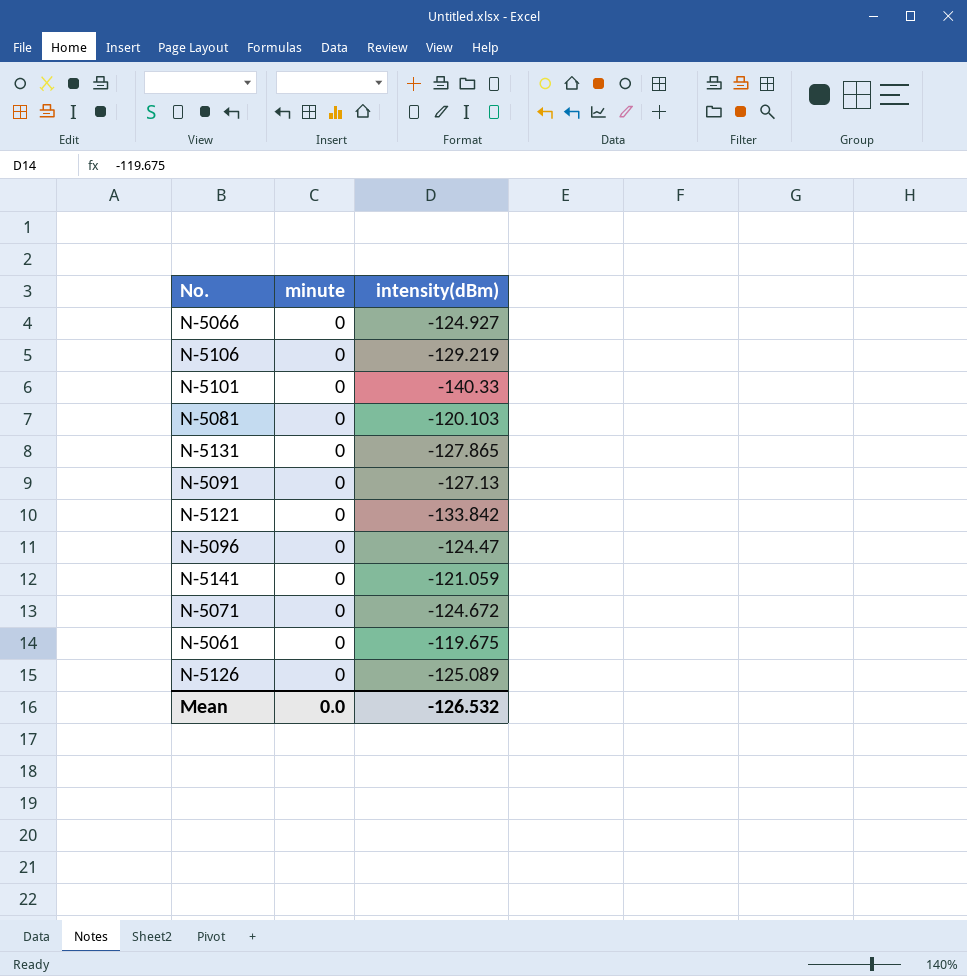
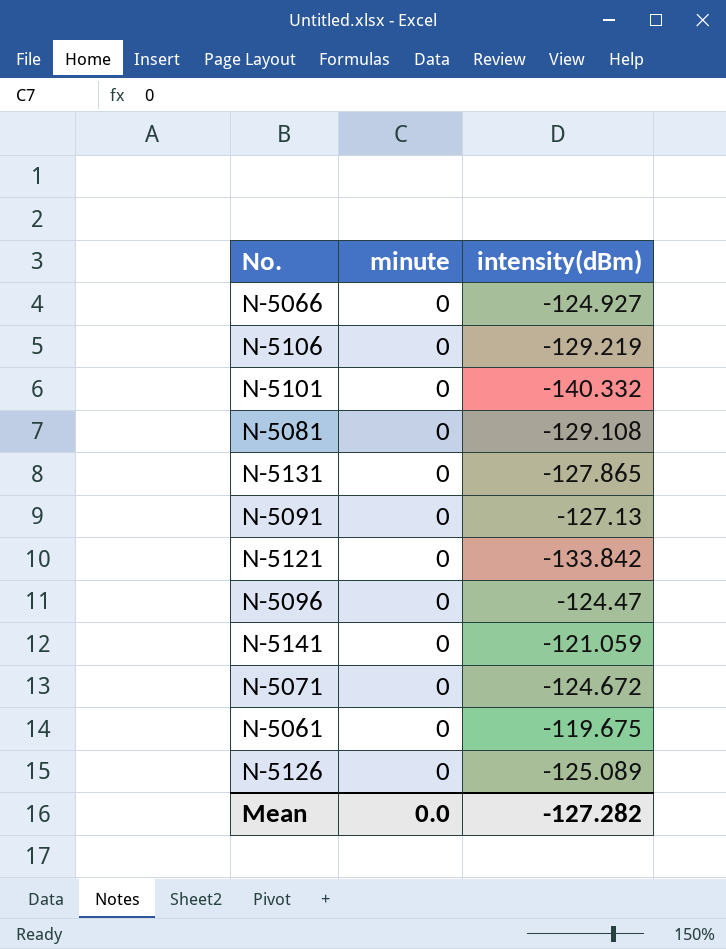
N-5101 | intensity(dBm): -140.33 -> -140.332
N-5081 | intensity(dBm): -120.103 -> -129.108
Mean | intensity(dBm): -126.532 -> -127.282

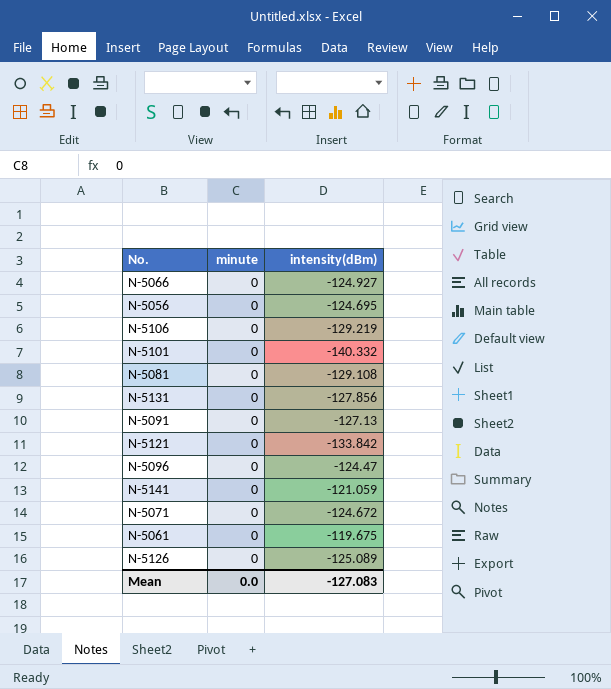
row N-5056: none -> 0 | -124.695
N-5131 | intensity(dBm): -127.865 -> -127.856
Mean | intensity(dBm): -127.282 -> -127.083

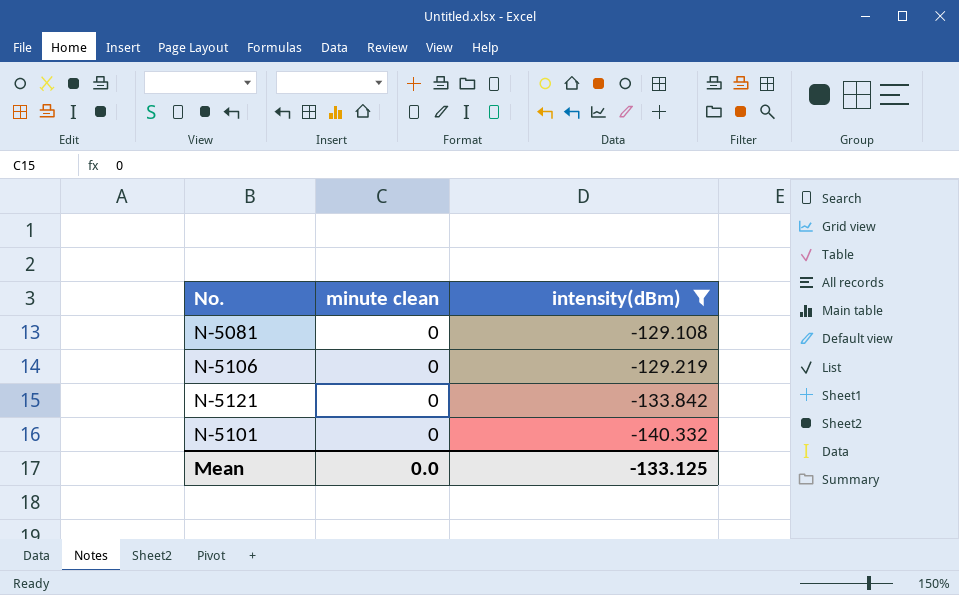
filter: none -> intensity(dBm) <= -129.108
row order: none -> intensity(dBm) descending
column name: minute -> minute clean
Mean | intensity(dBm): -127.083 -> -133.125

